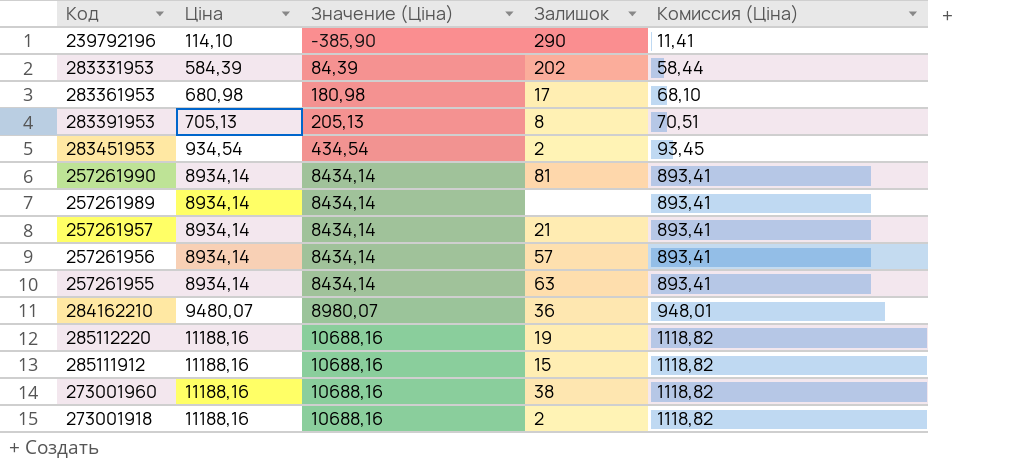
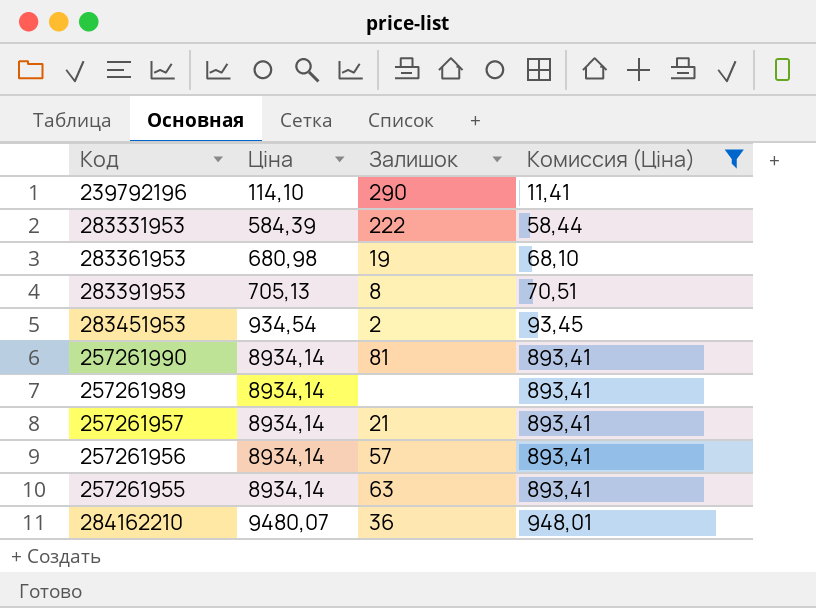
filter: none -> Комиссия (Ціна) != 1118,82
column Значение (Ціна) | formula: [Ціна] - 500 -> none
283331953 | Залишок: 202 -> 222
283361953 | Залишок: 17 -> 19

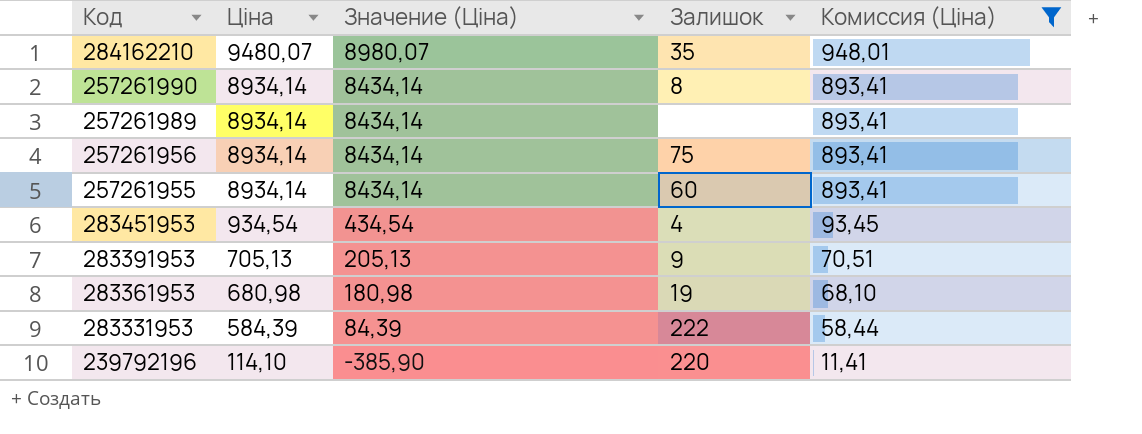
row order: Ціна ascending -> Ціна descending
column Значение (Ціна) | formula: none -> [Ціна] - 500
row 257261957: 8934,14 | 21 | 893,41 -> none
284162210 | Залишок: 36 -> 35
257261990 | Залишок: 81 -> 8
257261956 | Залишок: 57 -> 75
257261955 | Залишок: 63 -> 60
283451953 | Залишок: 2 -> 4
283391953 | Залишок: 8 -> 9
239792196 | Залишок: 290 -> 220

